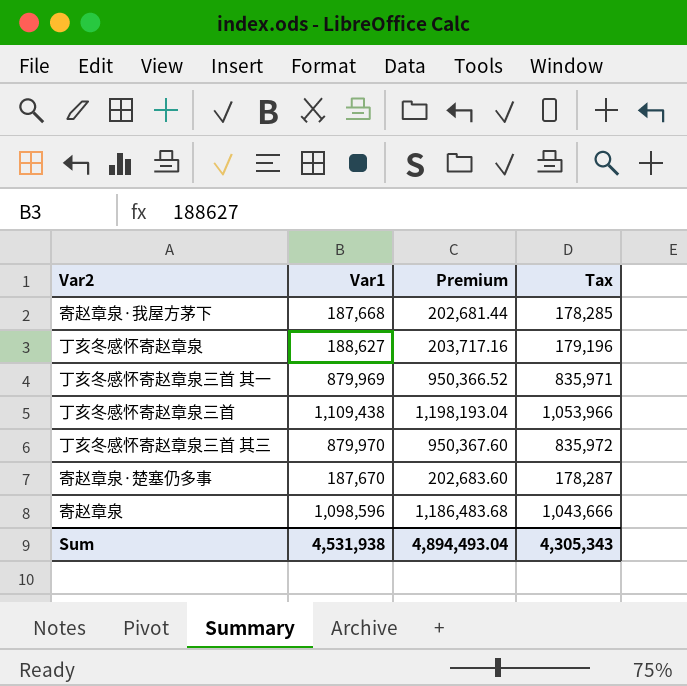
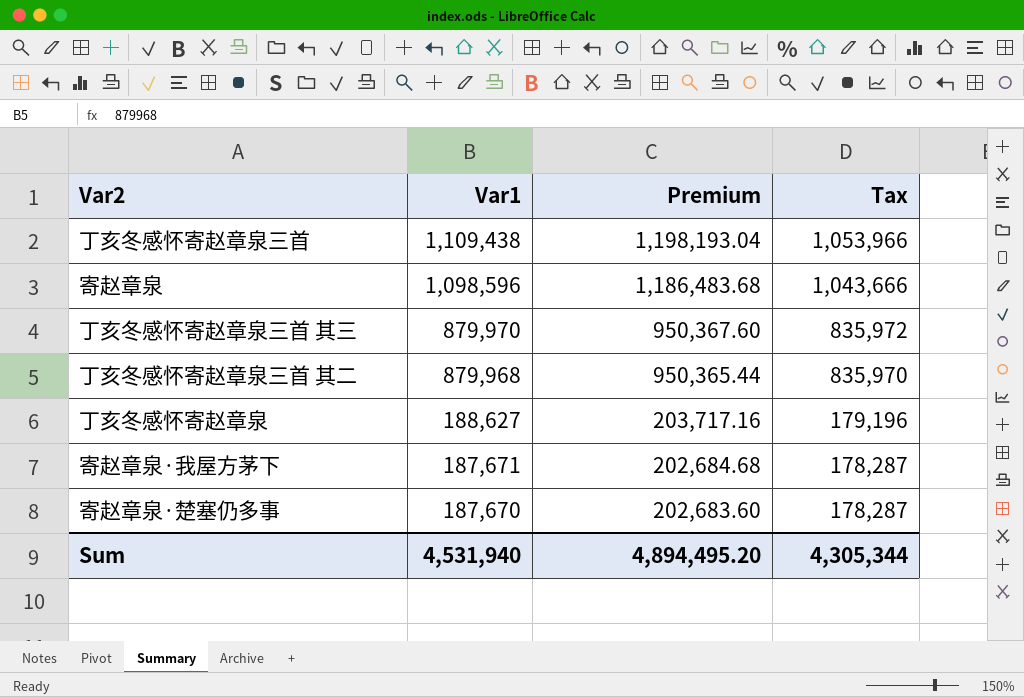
row order: none -> Var1 descending
row 丁亥冬感怀寄赵章泉三首 其一: 879,969 | 950,366.52 | 835,971 -> none
row 丁亥冬感怀寄赵章泉三首 其二: none -> 879,968 | 950,365.44 | 835,970
寄赵章泉·我屋方茅下 | Var1: 187,668 -> 187,671
寄赵章泉·我屋方茅下 | Premium: 202,681.44 -> 202,684.68
寄赵章泉·我屋方茅下 | Tax: 178,285 -> 178,287
Sum | Var1: 4,531,938 -> 4,531,940
Sum | Premium: 4,894,493.04 -> 4,894,495.20
Sum | Tax: 4,305,343 -> 4,305,344

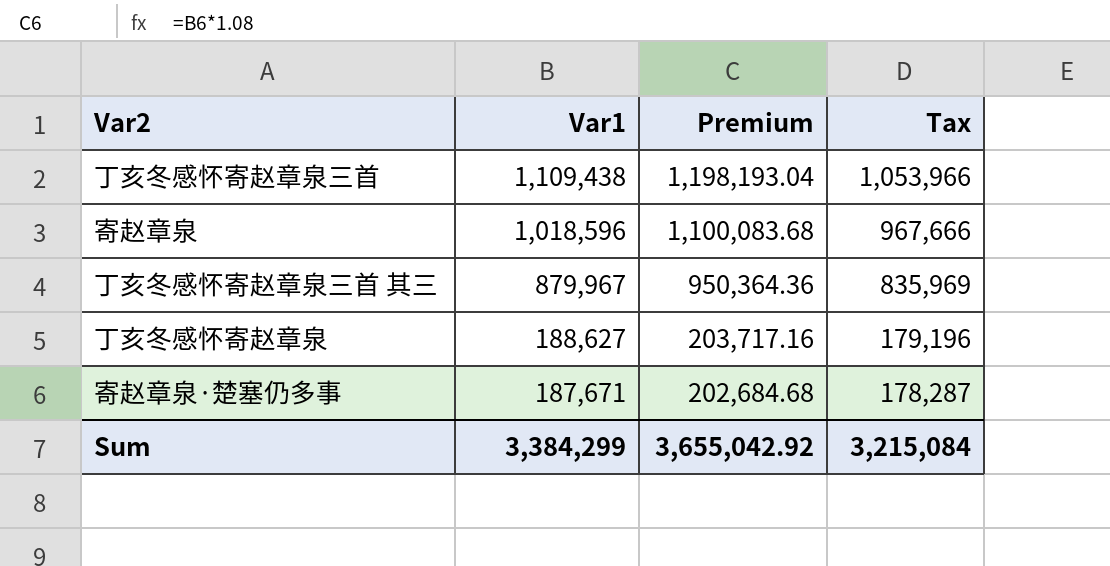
row 丁亥冬感怀寄赵章泉三首 其二: 879,968 | 950,365.44 | 835,970 -> none
row 寄赵章泉·我屋方茅下: 187,671 | 202,684.68 | 178,287 -> none
寄赵章泉 | Var1: 1,098,596 -> 1,018,596
寄赵章泉 | Premium: 1,186,483.68 -> 1,100,083.68
寄赵章泉 | Tax: 1,043,666 -> 967,666
丁亥冬感怀寄赵章泉三首 其三 | Var1: 879,970 -> 879,967
丁亥冬感怀寄赵章泉三首 其三 | Premium: 950,367.60 -> 950,364.36
丁亥冬感怀寄赵章泉三首 其三 | Tax: 835,972 -> 835,969
寄赵章泉·楚塞仍多事 | Var1: 187,670 -> 187,671
寄赵章泉·楚塞仍多事 | Premium: 202,683.60 -> 202,684.68
Sum | Var1: 4,531,940 -> 3,384,299
Sum | Premium: 4,894,495.20 -> 3,655,042.92
Sum | Tax: 4,305,344 -> 3,215,084

